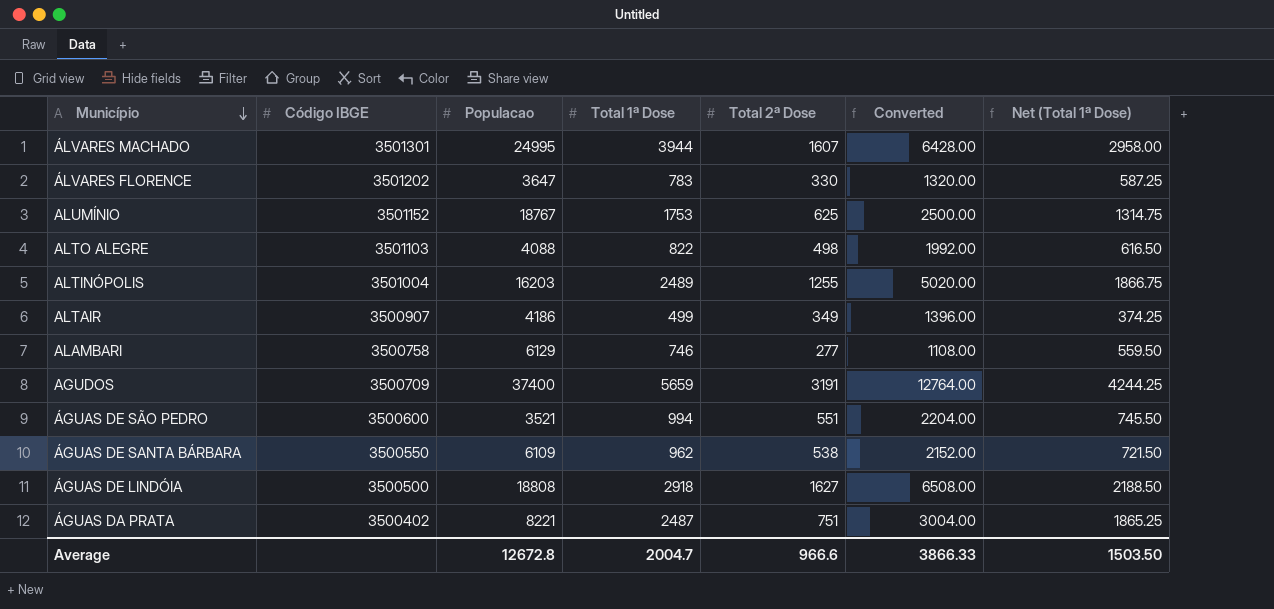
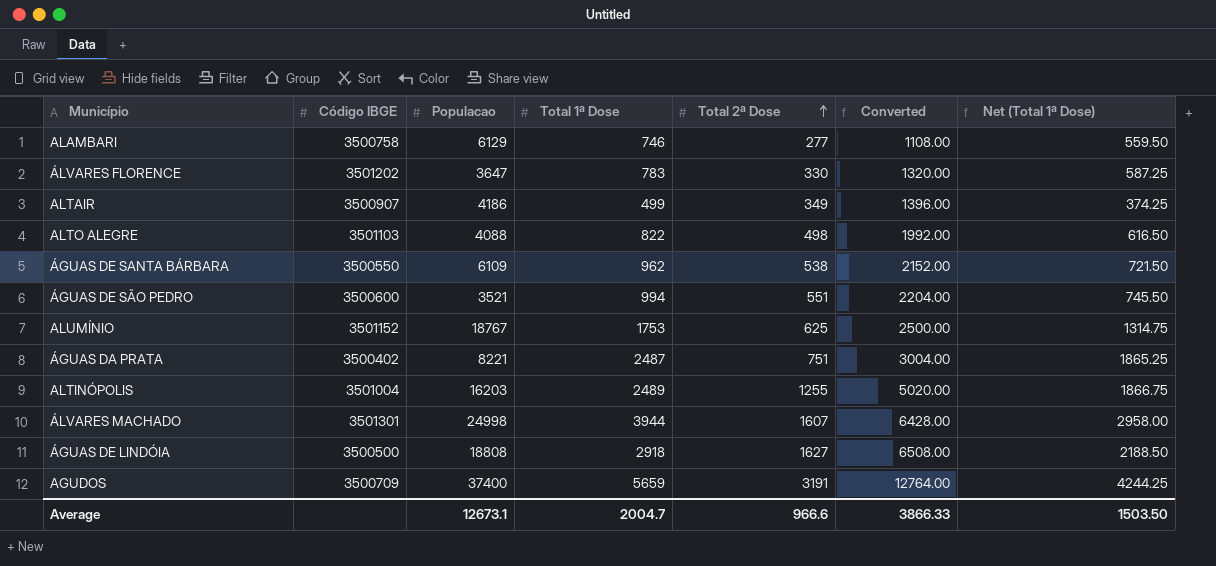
row order: Município descending -> Total 2ª Dose ascending
ÁLVARES MACHADO | Populacao: 24995 -> 24998
Average | Populacao: 12672.8 -> 12673.1

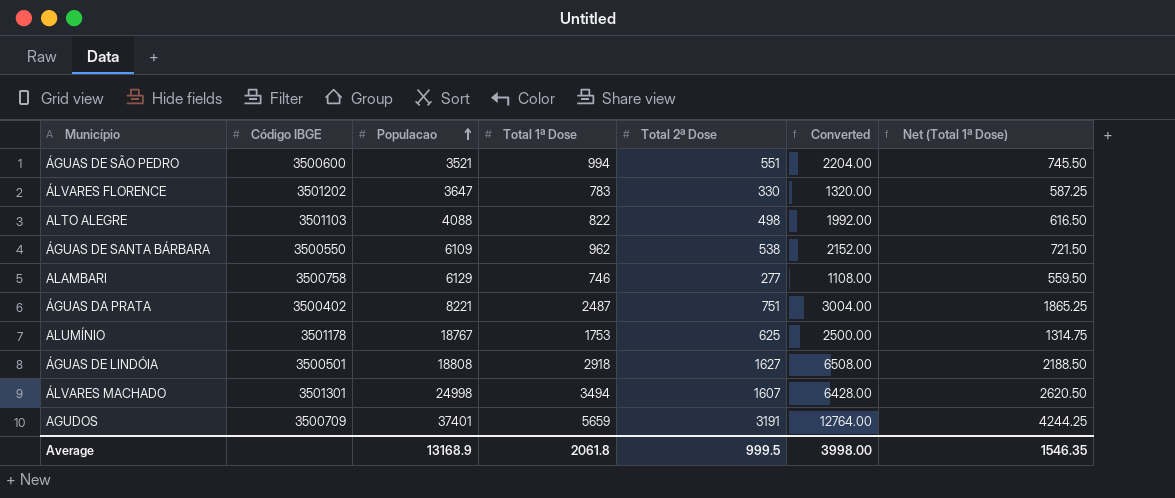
row order: Total 2ª Dose ascending -> Populacao ascending
row ALTAIR: 3500907 | 4186 | 499 | 349 | 1396.00 | 374.25 -> none
row ALTINÓPOLIS: 3501004 | 16203 | 2489 | 1255 | 5020.00 | 1866.75 -> none
ALUMÍNIO | Código IBGE: 3501152 -> 3501178
ÁGUAS DE LINDÓIA | Código IBGE: 3500500 -> 3500501
ÁLVARES MACHADO | Total 1ª Dose: 3944 -> 3494
ÁLVARES MACHADO | Net (Total 1ª Dose): 2958.00 -> 2620.50
AGUDOS | Populacao: 37400 -> 37401
Average | Populacao: 12673.1 -> 13168.9
Average | Total 1ª Dose: 2004.7 -> 2061.8
Average | Total 2ª Dose: 966.6 -> 999.5
Average | Converted: 3866.33 -> 3998.00
Average | Net (Total 1ª Dose): 1503.50 -> 1546.35

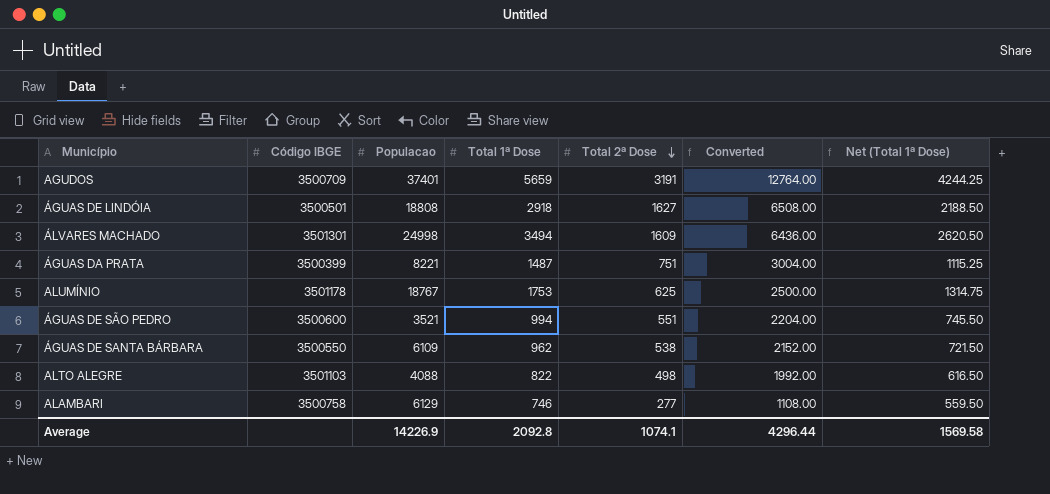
row order: Populacao ascending -> Total 2ª Dose descending
row ÁLVARES FLORENCE: 3501202 | 3647 | 783 | 330 | 1320.00 | 587.25 -> none
ÁLVARES MACHADO | Total 2ª Dose: 1607 -> 1609
ÁLVARES MACHADO | Converted: 6428.00 -> 6436.00
ÁGUAS DA PRATA | Código IBGE: 3500402 -> 3500399
ÁGUAS DA PRATA | Total 1ª Dose: 2487 -> 1487
ÁGUAS DA PRATA | Net (Total 1ª Dose): 1865.25 -> 1115.25
Average | Populacao: 13168.9 -> 14226.9
Average | Total 1ª Dose: 2061.8 -> 2092.8
Average | Total 2ª Dose: 999.5 -> 1074.1
Average | Converted: 3998.00 -> 4296.44
Average | Net (Total 1ª Dose): 1546.35 -> 1569.58

